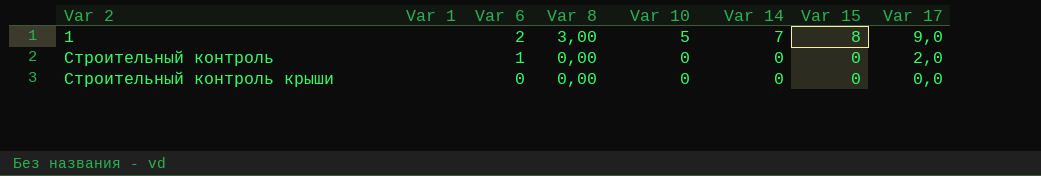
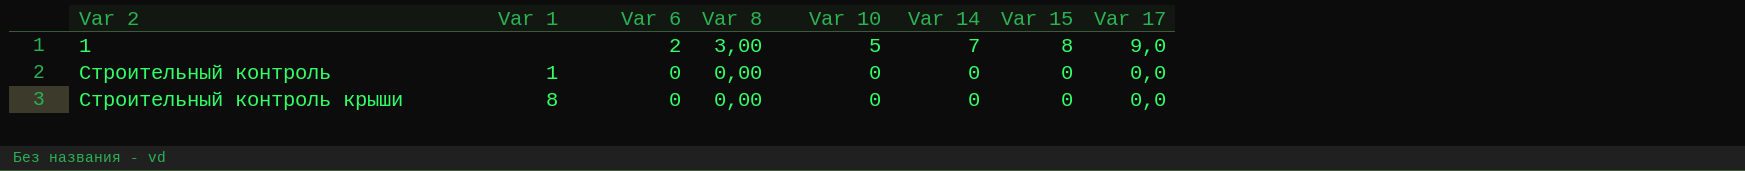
Строительный контроль | Var 1: none -> 1
Строительный контроль | Var 6: 1 -> 0
Строительный контроль | Var 17: 2,0 -> 0,0
Строительный контроль крыши | Var 1: none -> 8

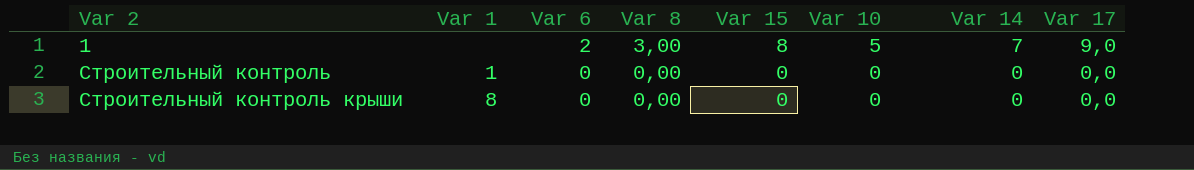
column Var 15 | position: 7 -> 5

